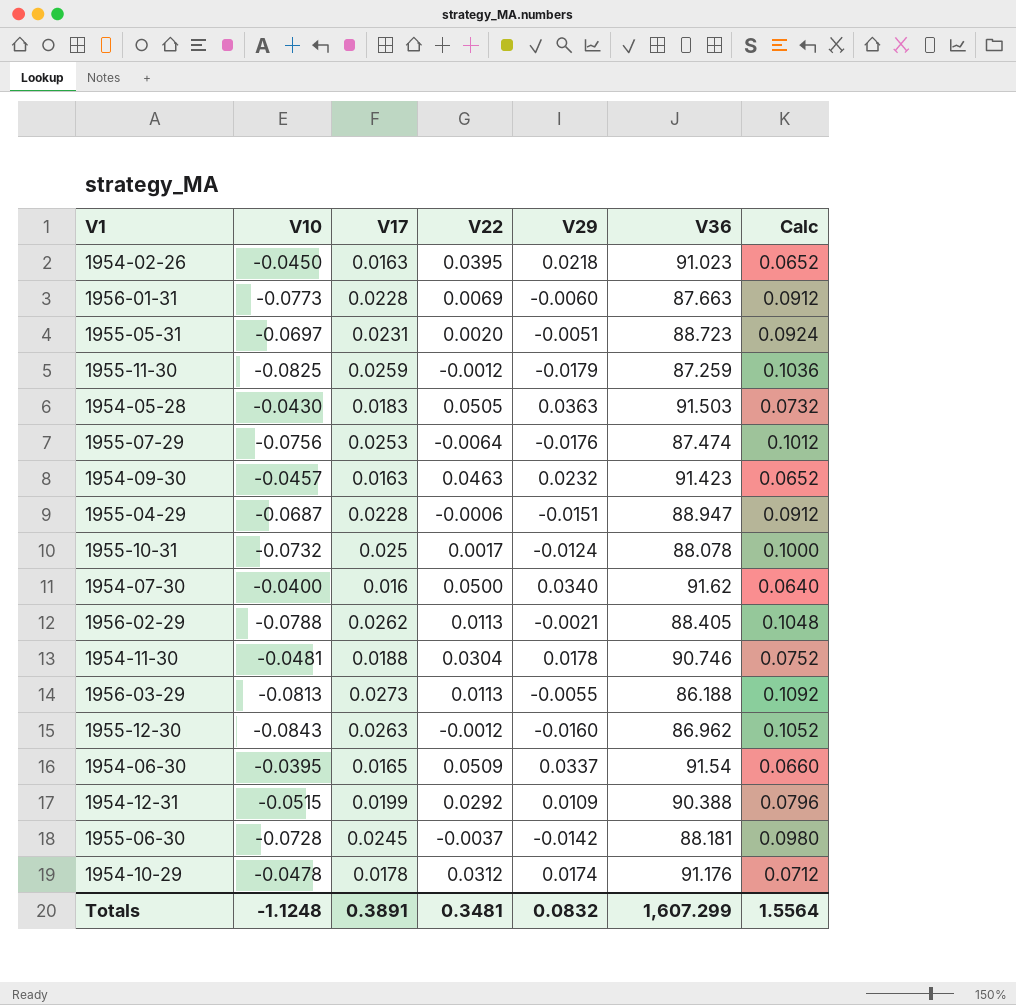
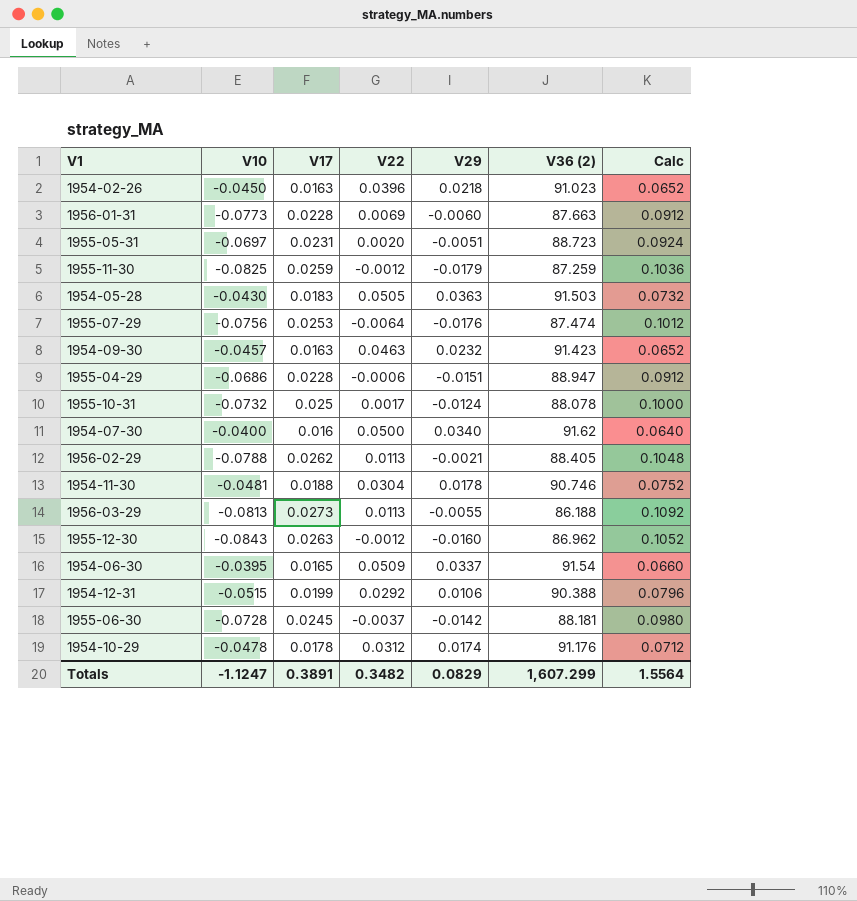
column name: V36 -> V36 (2)
1954-02-26 | V22: 0.0395 -> 0.0396
1955-04-29 | V10: -0.0687 -> -0.0686
1954-12-31 | V29: 0.0109 -> 0.0106
Totals | V10: -1.1248 -> -1.1247
Totals | V22: 0.3481 -> 0.3482
Totals | V29: 0.0832 -> 0.0829

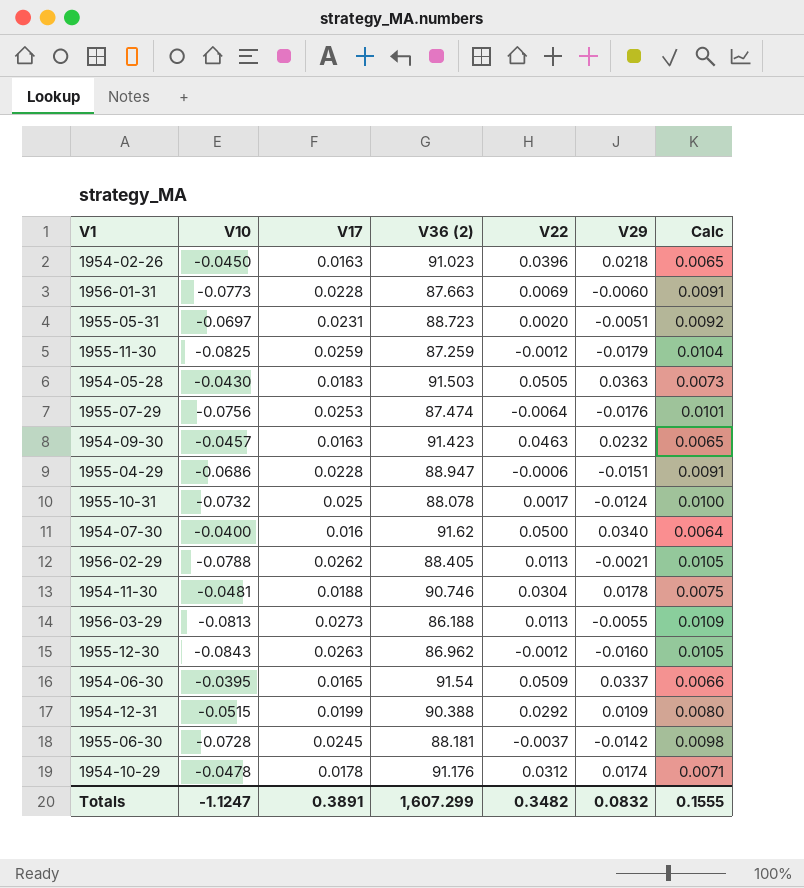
column V36 (2) | position: 6 -> 4
column Calc | formula: [V17] * 4 -> [V17] * 0.4
1954-12-31 | V29: 0.0106 -> 0.0109
Totals | V29: 0.0829 -> 0.0832
Totals | Calc: 1.5564 -> 0.1555

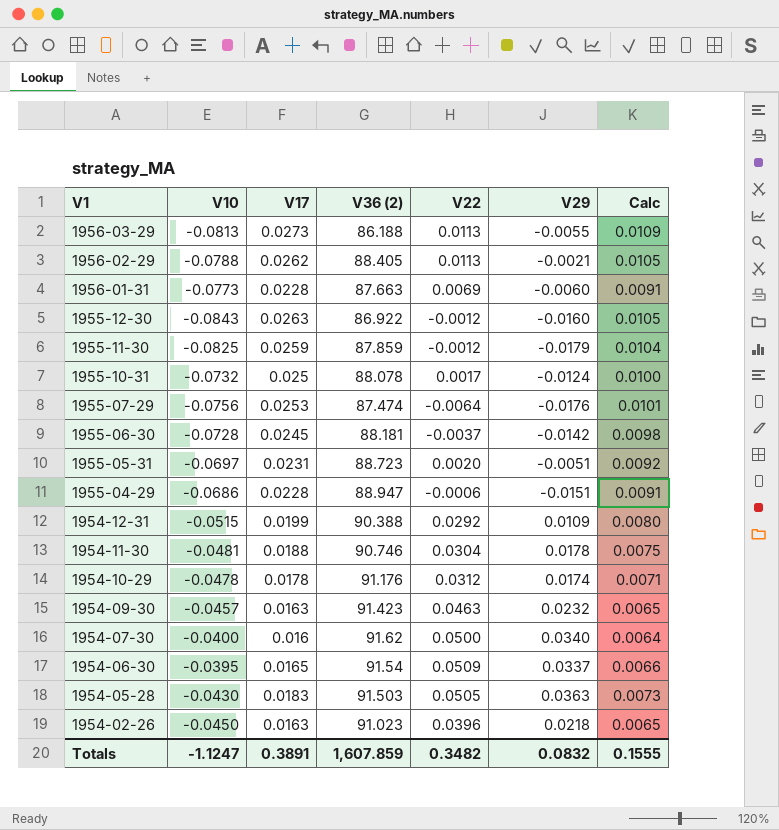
row order: none -> V1 descending
1955-12-30 | V36 (2): 86.962 -> 86.922
1955-11-30 | V36 (2): 87.259 -> 87.859
Totals | V36 (2): 1,607.299 -> 1,607.859

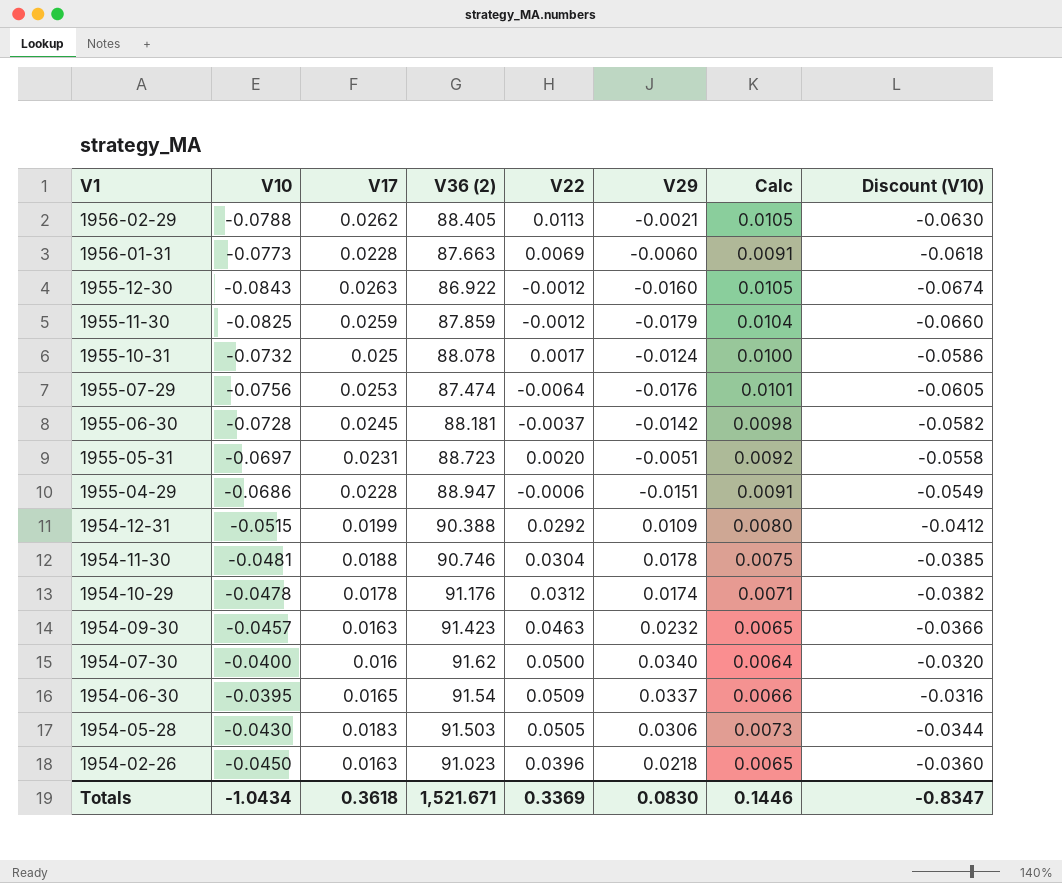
column Discount (V10) | formula: none -> [V10] * 0.8
row 1956-03-29: -0.0813 | 0.0273 | 86.188 | 0.0113 | -0.0055 | 0.0109 -> none
1954-05-28 | V29: 0.0363 -> 0.0306
Totals | V10: -1.1247 -> -1.0434
Totals | V17: 0.3891 -> 0.3618
Totals | V36 (2): 1,607.859 -> 1,521.671
Totals | V22: 0.3482 -> 0.3369
Totals | V29: 0.0832 -> 0.0830
Totals | Calc: 0.1555 -> 0.1446

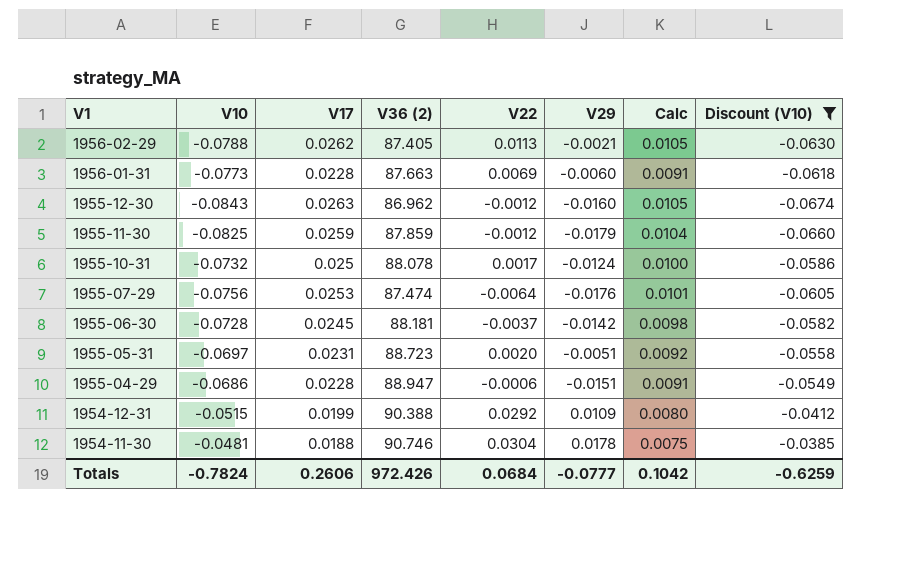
filter: none -> Discount (V10) <= -0.0385
1956-02-29 | V36 (2): 88.405 -> 87.405
1955-12-30 | V36 (2): 86.922 -> 86.962
Totals | V10: -1.0434 -> -0.7824
Totals | V17: 0.3618 -> 0.2606
Totals | V36 (2): 1,521.671 -> 972.426
Totals | V22: 0.3369 -> 0.0684
Totals | V29: 0.0830 -> -0.0777
Totals | Calc: 0.1446 -> 0.1042
Totals | Discount (V10): -0.8347 -> -0.6259

